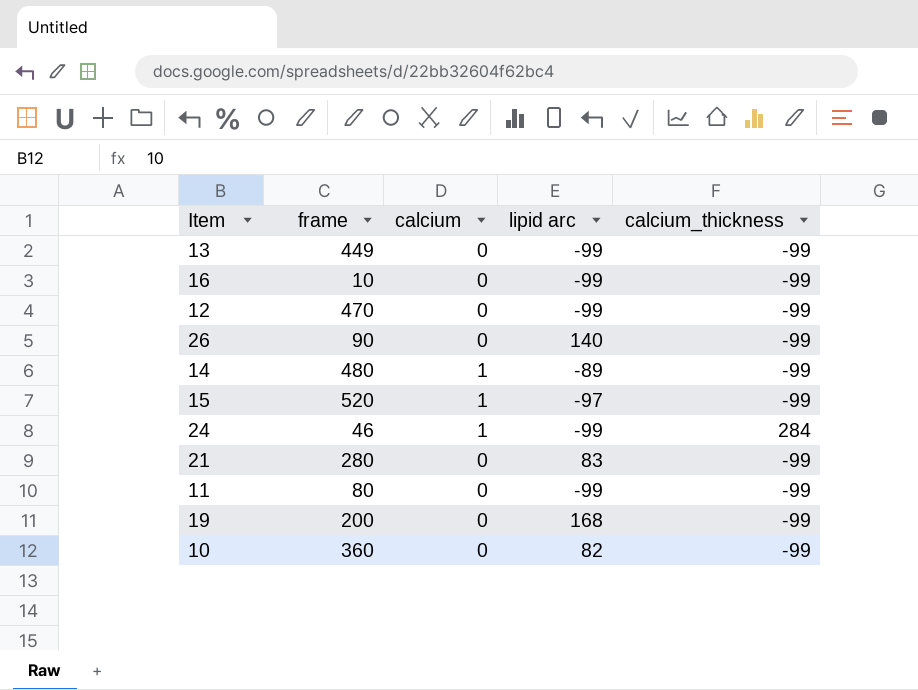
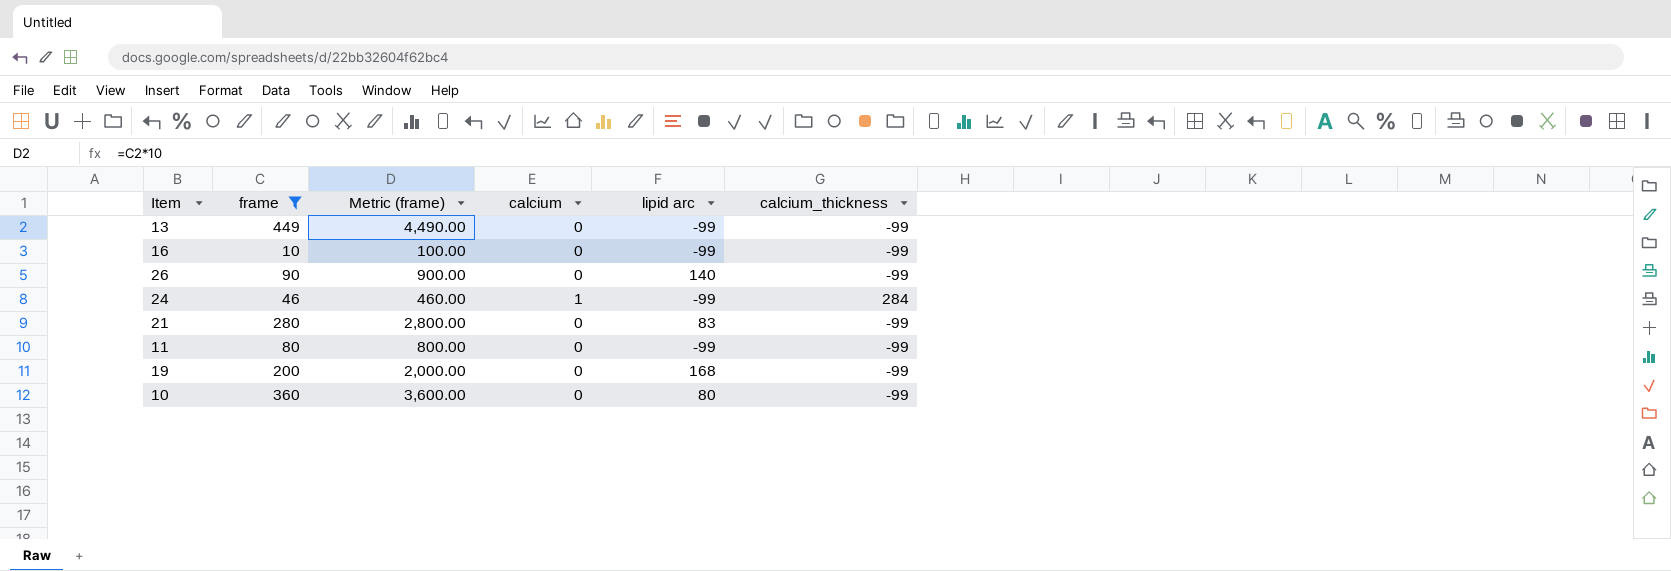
filter: none -> frame <= 449
column Metric (frame) | formula: none -> [frame] * 10
10 | lipid arc: 82 -> 80

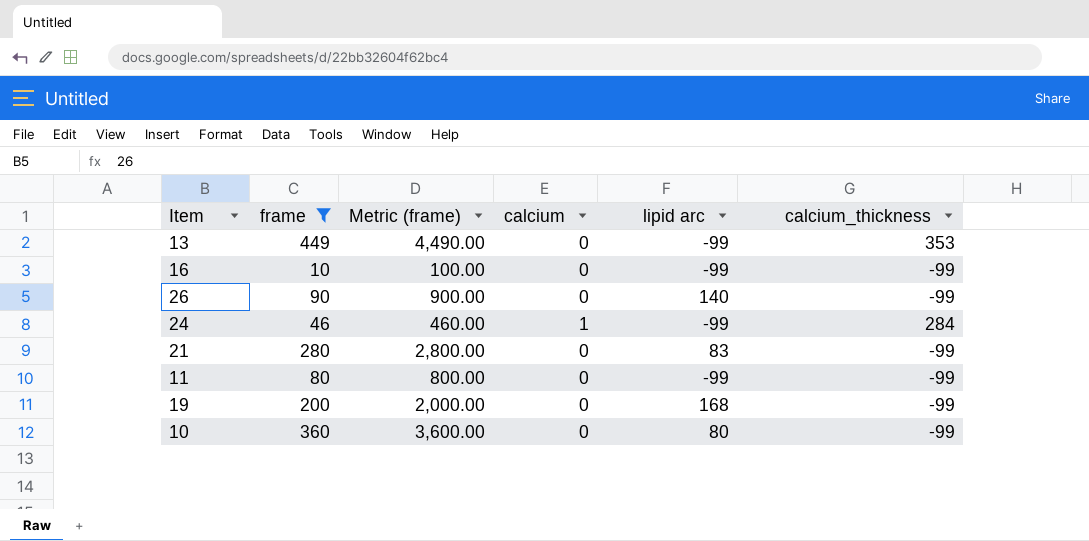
13 | calcium_thickness: -99 -> 353

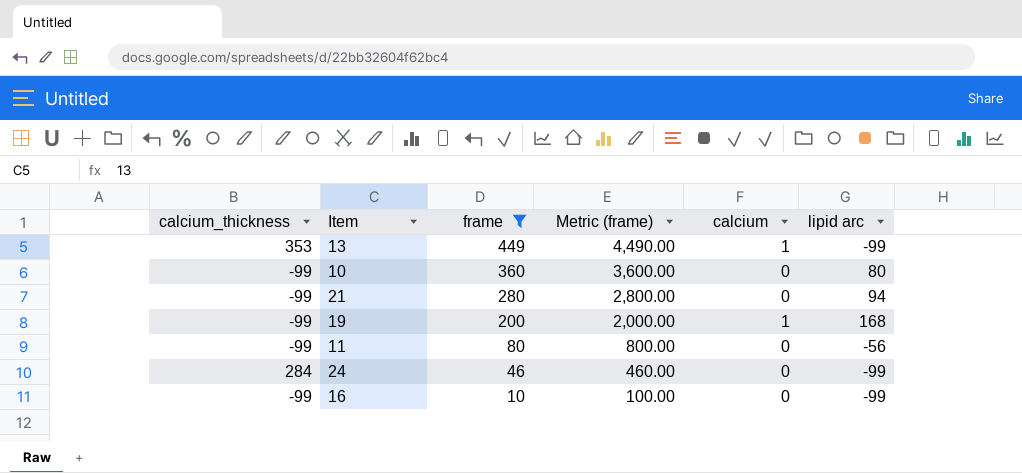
row order: none -> frame descending
column calcium_thickness | position: 6 -> 1
row 26: 90 | 900.00 | 0 | 140 | -99 -> none
13 | calcium: 0 -> 1
21 | lipid arc: 83 -> 94
19 | calcium: 0 -> 1
11 | lipid arc: -99 -> -56
24 | calcium: 1 -> 0

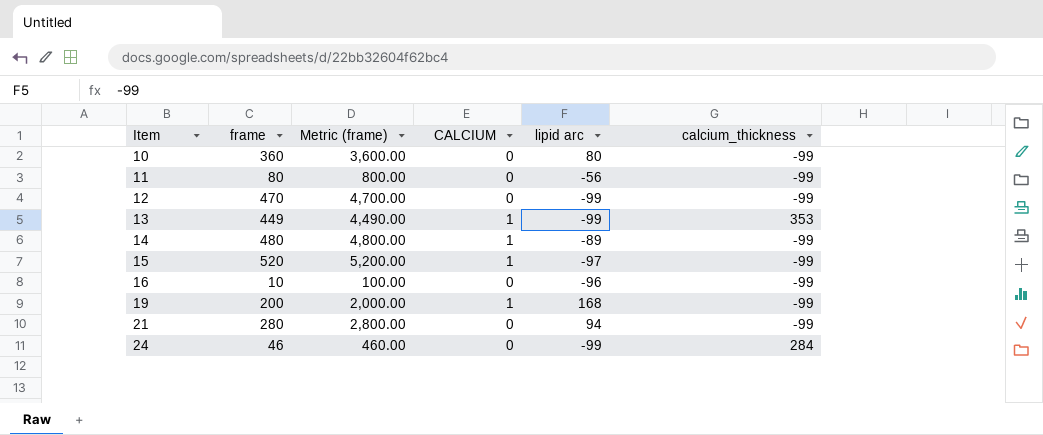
filter: frame <= 449 -> none
row order: frame descending -> Item ascending
column name: calcium -> CALCIUM
column calcium_thickness | position: 1 -> 6
16 | lipid arc: -99 -> -96

